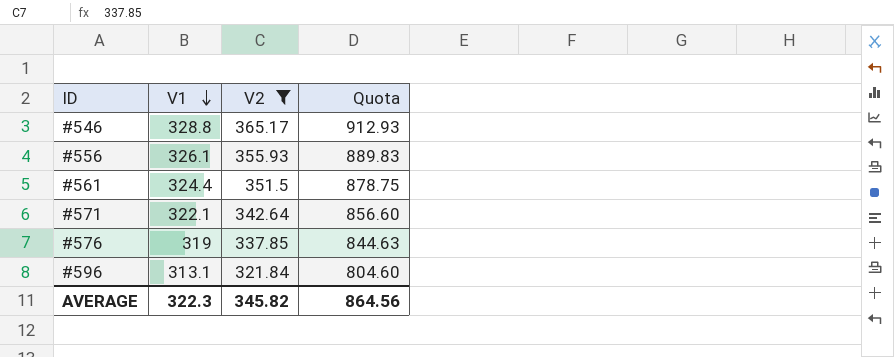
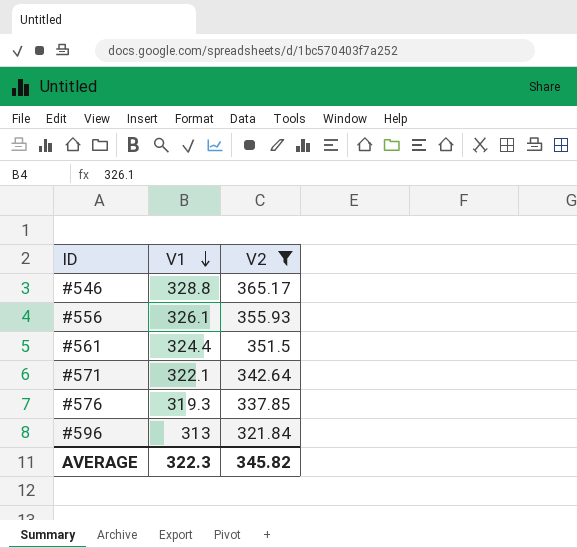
column Quota | formula: [V2] * 2.5 -> none
#576 | V1: 319 -> 319.3
#596 | V1: 313.1 -> 313

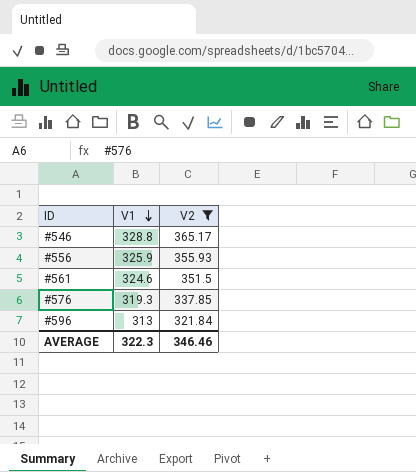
row #571: 322.1 | 342.64 -> none
#556 | V1: 326.1 -> 325.9
#561 | V1: 324.4 -> 324.6
AVERAGE | V2: 345.82 -> 346.46

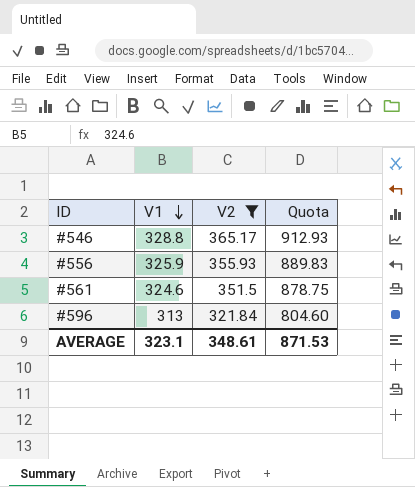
column Quota | formula: none -> [V2] * 2.5
row #576: 319.3 | 337.85 -> none
AVERAGE | V1: 322.3 -> 323.1
AVERAGE | V2: 346.46 -> 348.61

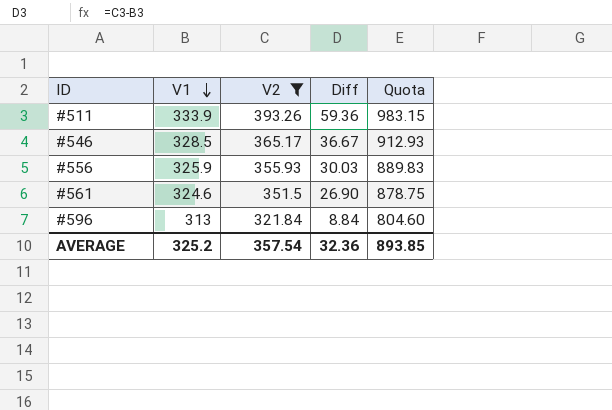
column Diff | formula: none -> [V2] - [V1]
row #511: none -> 333.9 | 393.26 | 59.36 | 983.15
#546 | V1: 328.8 -> 328.5
AVERAGE | V1: 323.1 -> 325.2
AVERAGE | V2: 348.61 -> 357.54
AVERAGE | Quota: 871.53 -> 893.85

